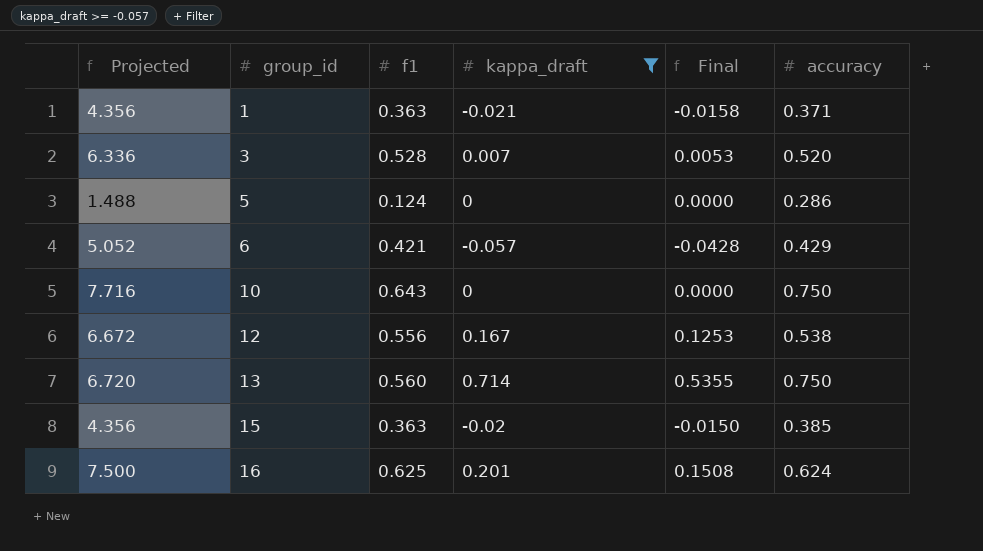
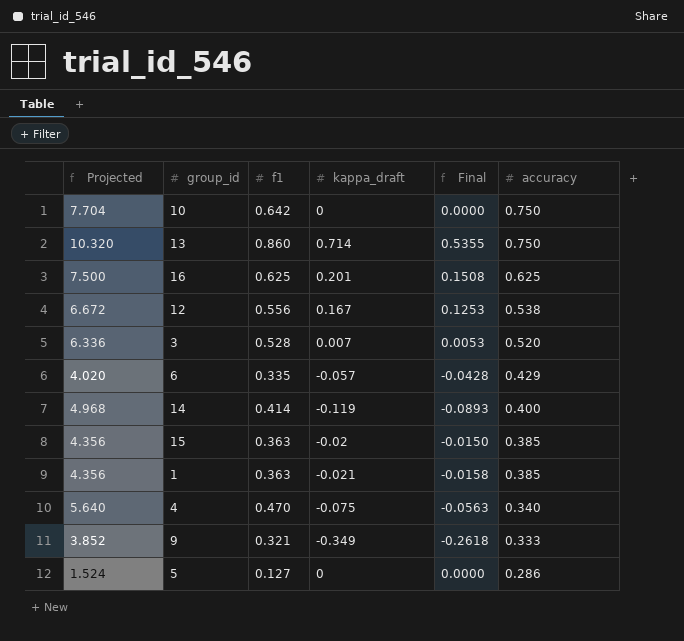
filter: kappa_draft >= -0.057 -> none
row order: group_id ascending -> accuracy descending
10 | Projected: 7.716 -> 7.704
10 | f1: 0.643 -> 0.642
13 | Projected: 6.720 -> 10.320
13 | f1: 0.560 -> 0.860
16 | accuracy: 0.624 -> 0.625
6 | Projected: 5.052 -> 4.020
6 | f1: 0.421 -> 0.335
1 | accuracy: 0.371 -> 0.385
5 | Projected: 1.488 -> 1.524
5 | f1: 0.124 -> 0.127

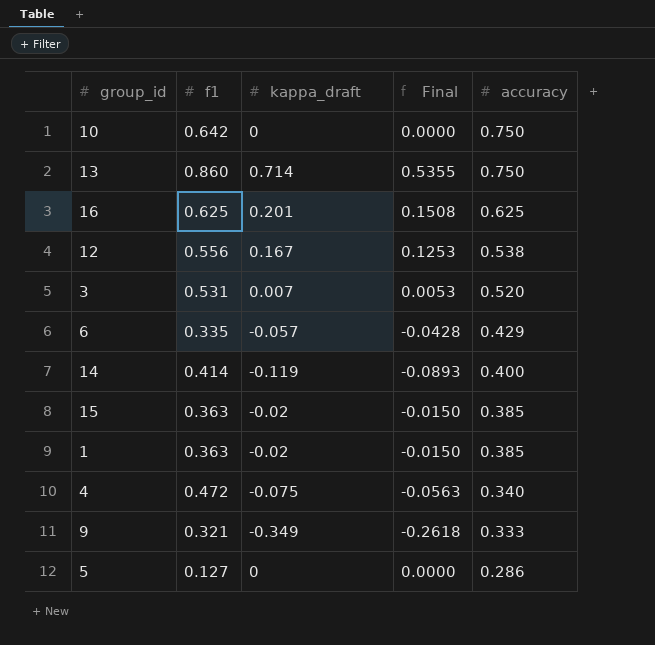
column Projected | formula: [f1] * 12 -> none
3 | f1: 0.528 -> 0.531
1 | kappa_draft: -0.021 -> -0.02
1 | Final: -0.0158 -> -0.0150
4 | f1: 0.470 -> 0.472

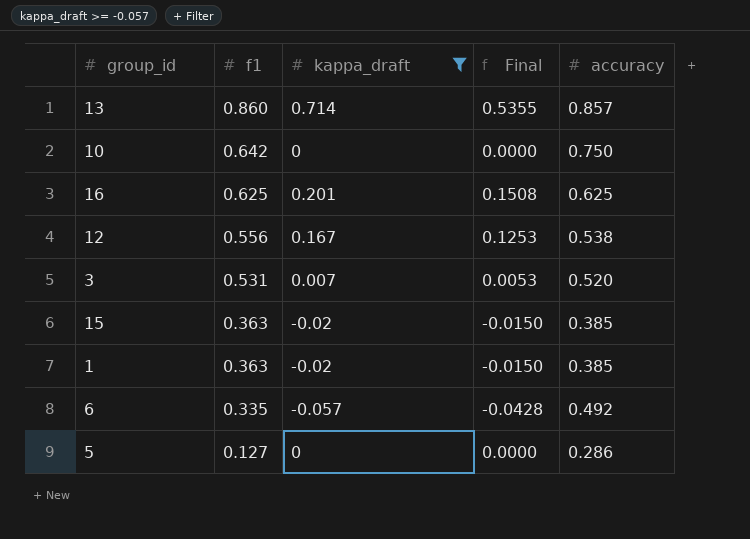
filter: none -> kappa_draft >= -0.057
row order: accuracy descending -> f1 descending
13 | accuracy: 0.750 -> 0.857
6 | accuracy: 0.429 -> 0.492

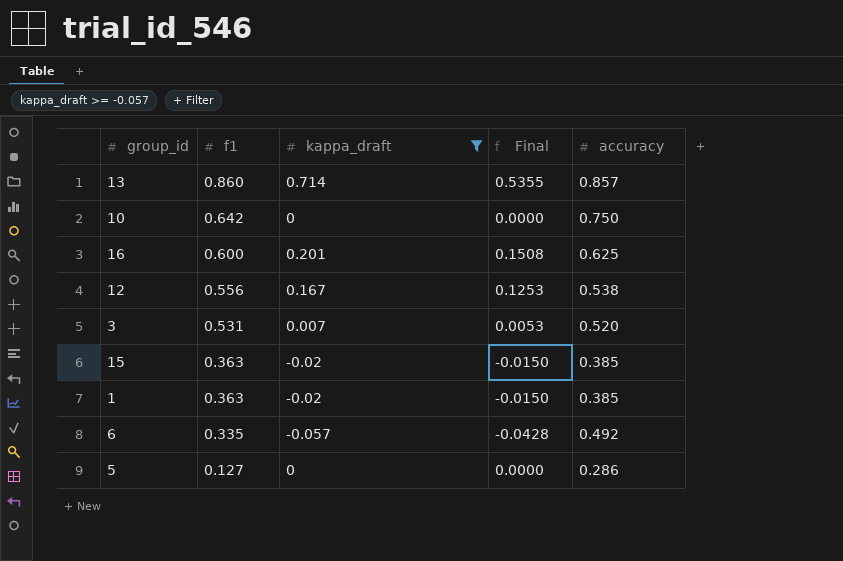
16 | f1: 0.625 -> 0.600

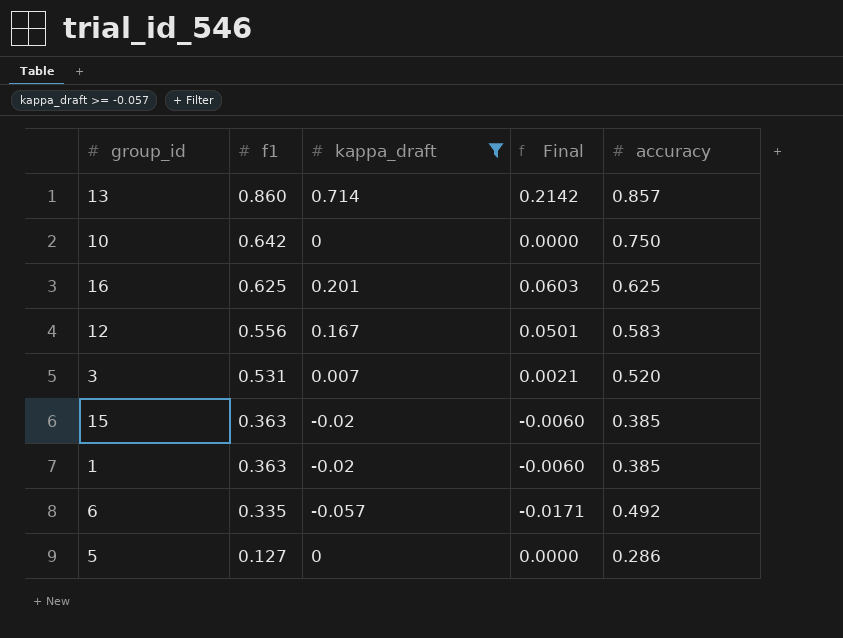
column Final | formula: [kappa_draft] * 0.75 -> [kappa_draft] * 0.3
16 | f1: 0.600 -> 0.625
12 | accuracy: 0.538 -> 0.583

